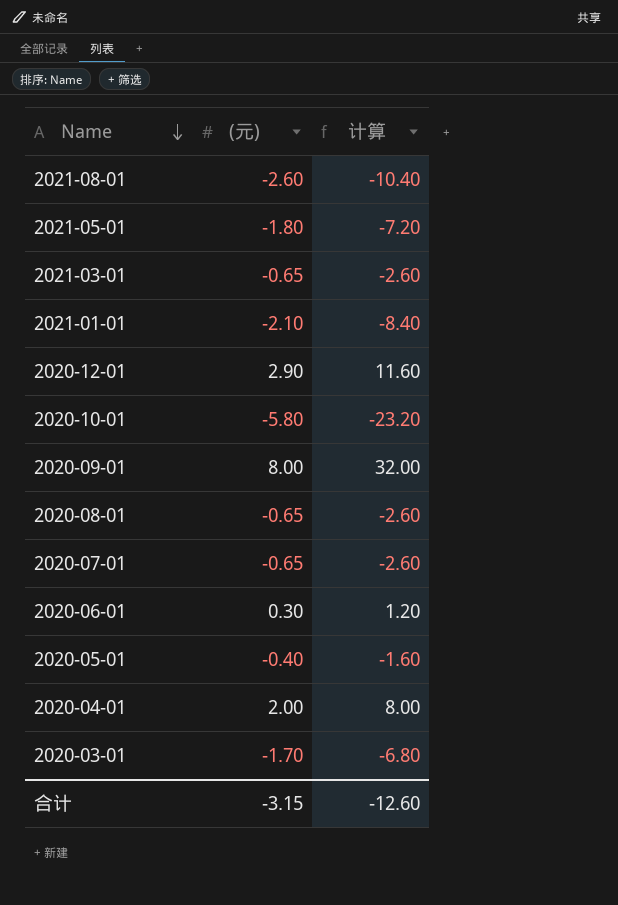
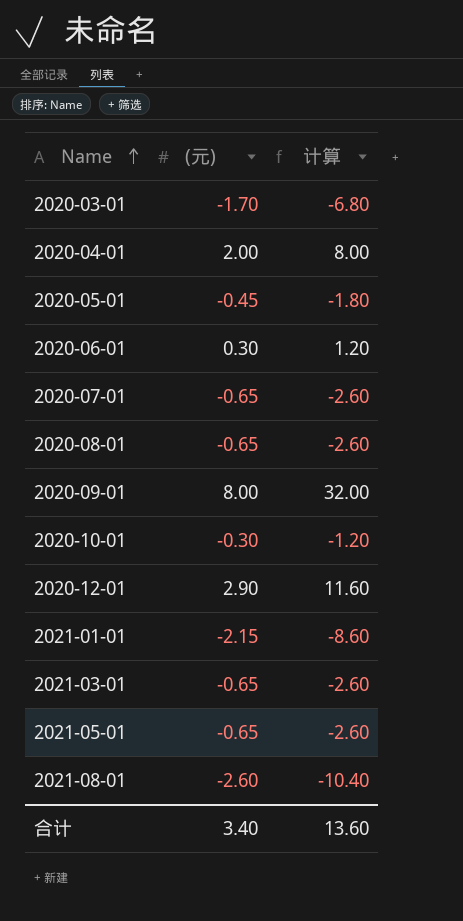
row order: Name descending -> Name ascending
2020-05-01 | (元): -0.40 -> -0.45
2020-05-01 | 计算: -1.60 -> -1.80
2020-10-01 | (元): -5.80 -> -0.30
2020-10-01 | 计算: -23.20 -> -1.20
2021-01-01 | (元): -2.10 -> -2.15
2021-01-01 | 计算: -8.40 -> -8.60
2021-05-01 | (元): -1.80 -> -0.65
2021-05-01 | 计算: -7.20 -> -2.60
合计 | (元): -3.15 -> 3.40
合计 | 计算: -12.60 -> 13.60

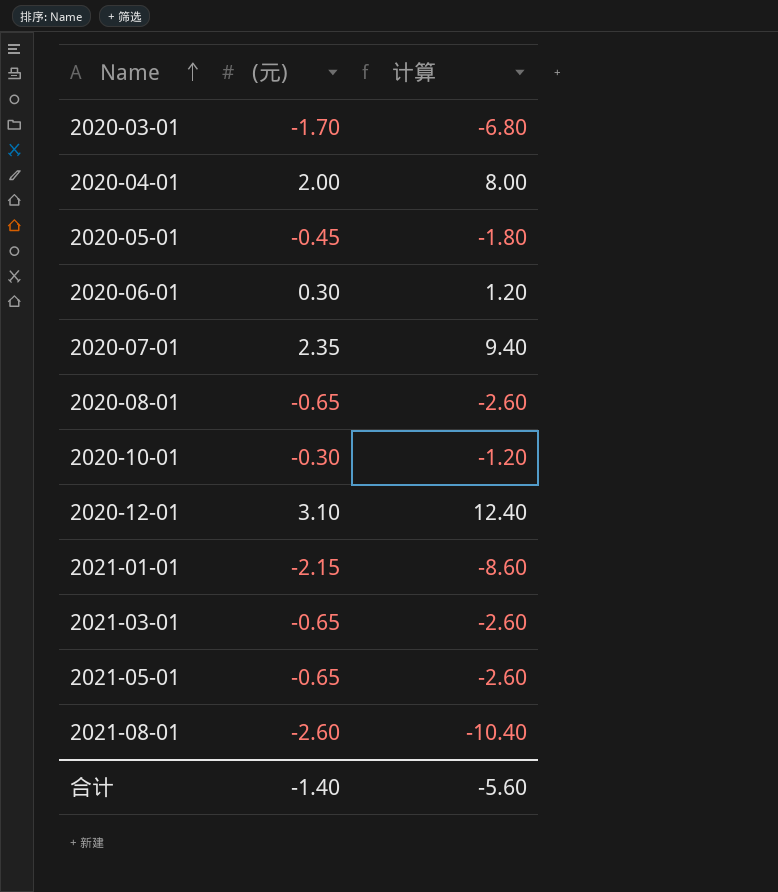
row 2020-09-01: 8.00 | 32.00 -> none
2020-07-01 | (元): -0.65 -> 2.35
2020-07-01 | 计算: -2.60 -> 9.40
2020-12-01 | (元): 2.90 -> 3.10
2020-12-01 | 计算: 11.60 -> 12.40
合计 | (元): 3.40 -> -1.40
合计 | 计算: 13.60 -> -5.60

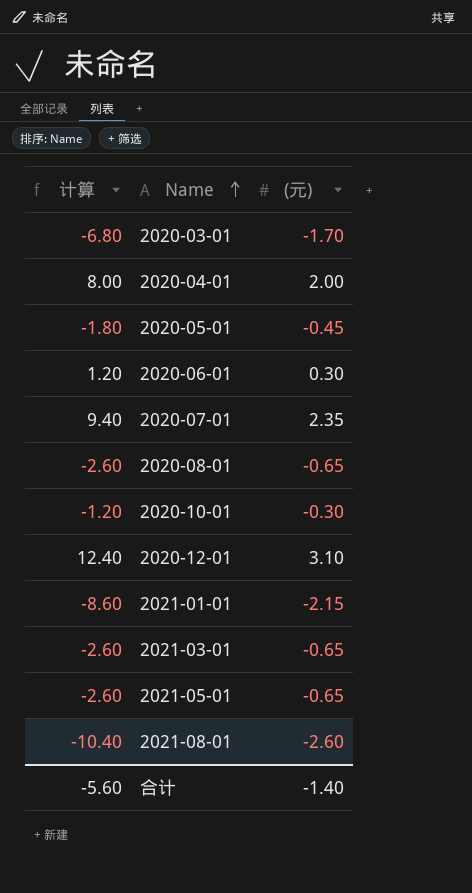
column 计算 | position: 3 -> 1

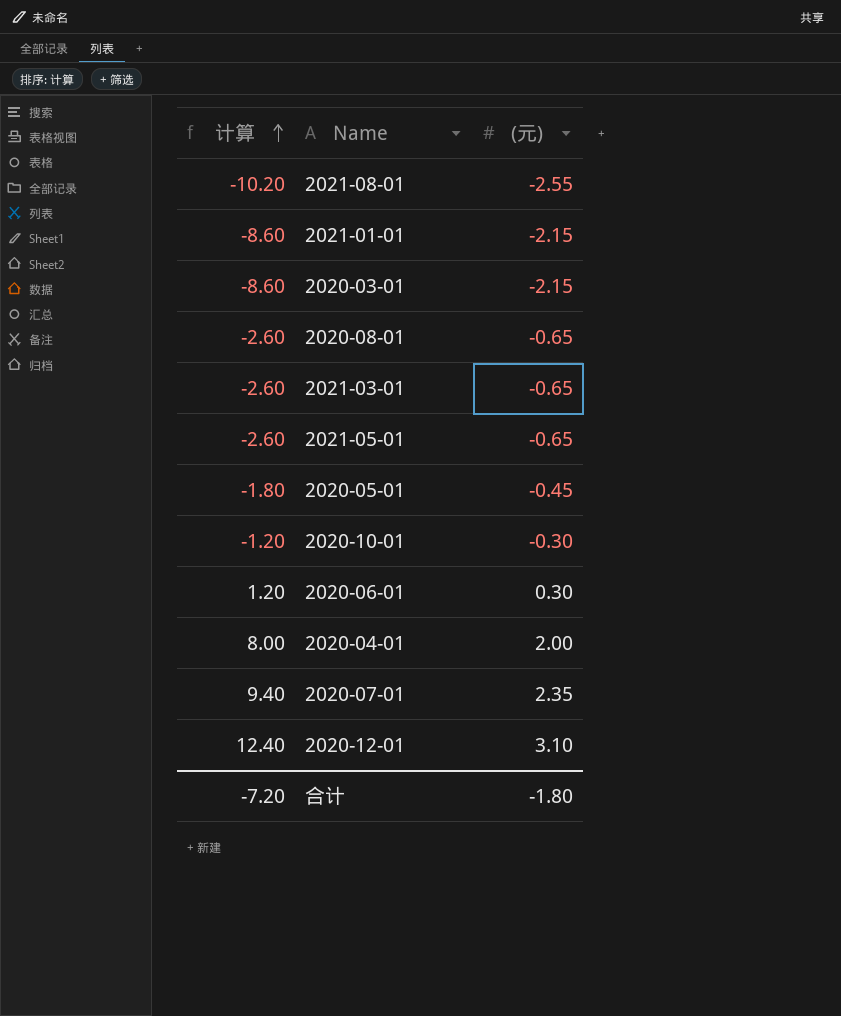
row order: Name ascending -> 计算 ascending
2021-08-01 | 计算: -10.40 -> -10.20
2021-08-01 | (元): -2.60 -> -2.55
2020-03-01 | 计算: -6.80 -> -8.60
2020-03-01 | (元): -1.70 -> -2.15
合计 | 计算: -5.60 -> -7.20
合计 | (元): -1.40 -> -1.80

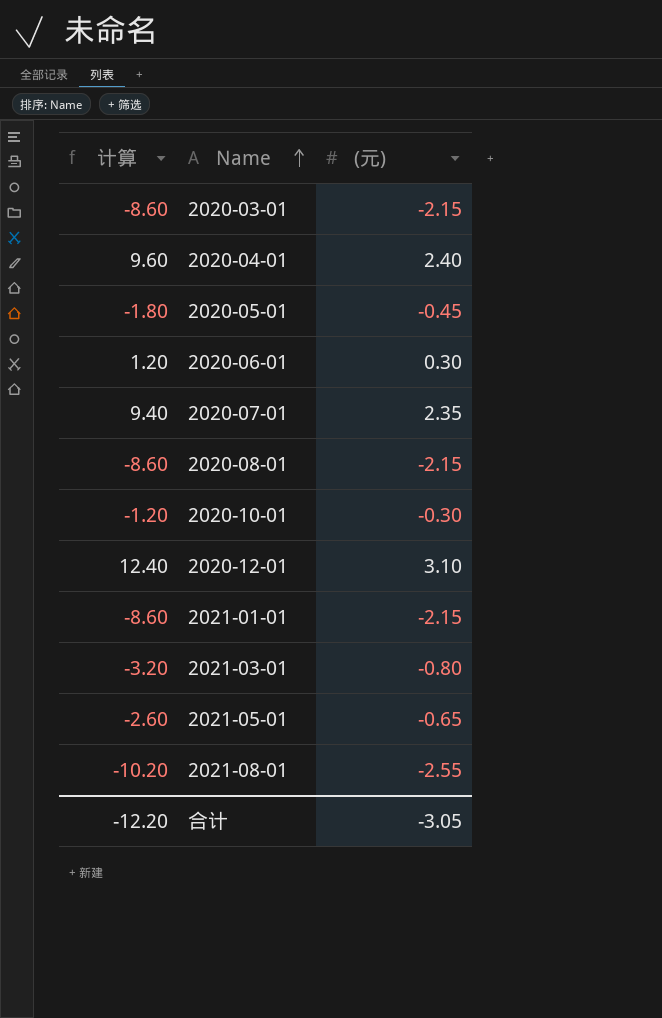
row order: 计算 ascending -> Name ascending
2020-04-01 | 计算: 8.00 -> 9.60
2020-04-01 | (元): 2.00 -> 2.40
2020-08-01 | 计算: -2.60 -> -8.60
2020-08-01 | (元): -0.65 -> -2.15
2021-03-01 | 计算: -2.60 -> -3.20
2021-03-01 | (元): -0.65 -> -0.80
合计 | 计算: -7.20 -> -12.20
合计 | (元): -1.80 -> -3.05

